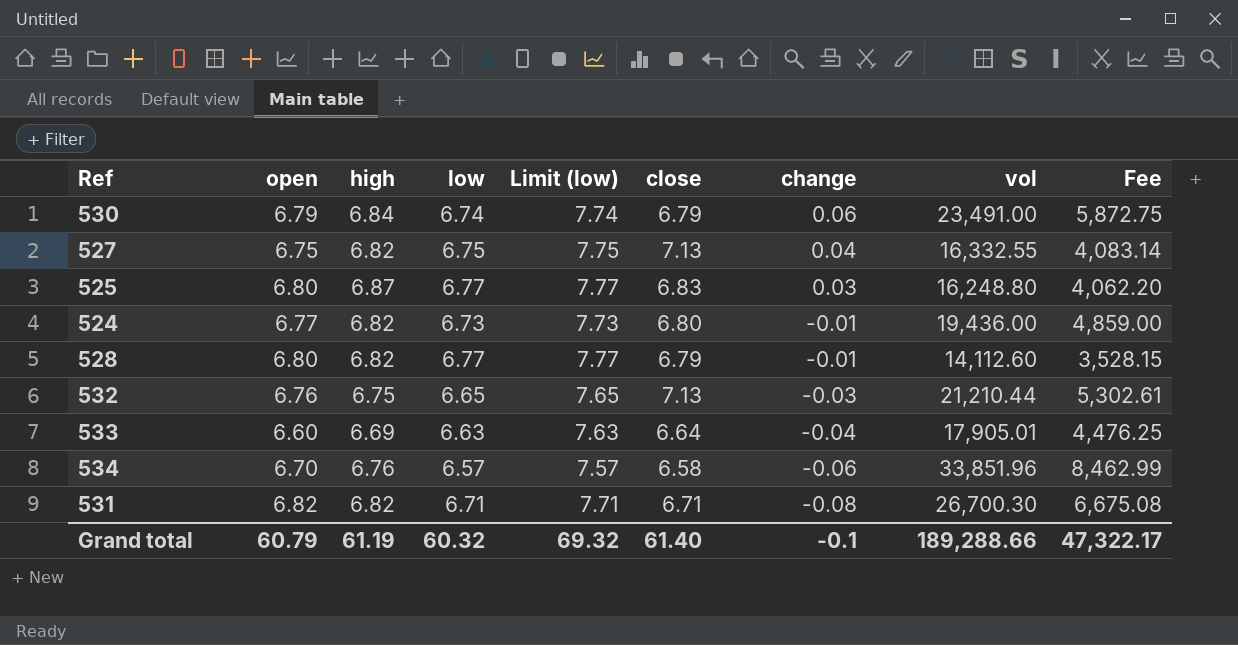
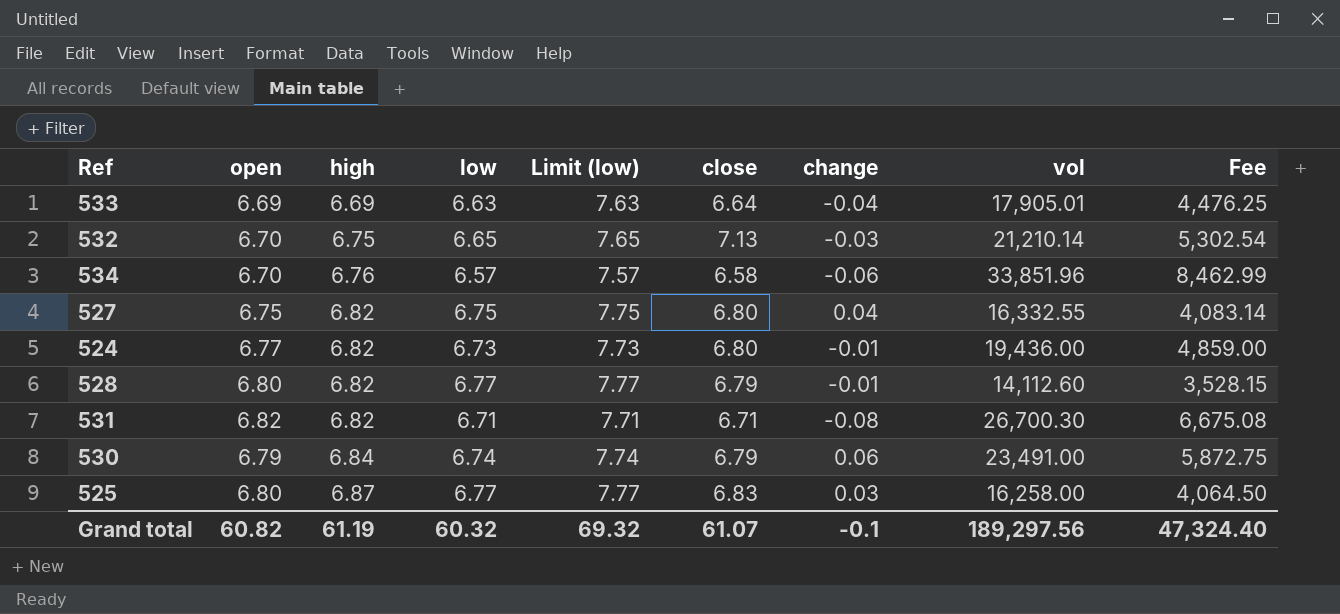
row order: change descending -> high ascending
533 | open: 6.60 -> 6.69
532 | open: 6.76 -> 6.70
532 | vol: 21,210.44 -> 21,210.14
532 | Fee: 5,302.61 -> 5,302.54
527 | close: 7.13 -> 6.80
525 | vol: 16,248.80 -> 16,258.00
525 | Fee: 4,062.20 -> 4,064.50
Grand total | open: 60.79 -> 60.82
Grand total | close: 61.40 -> 61.07
Grand total | vol: 189,288.66 -> 189,297.56
Grand total | Fee: 47,322.17 -> 47,324.40

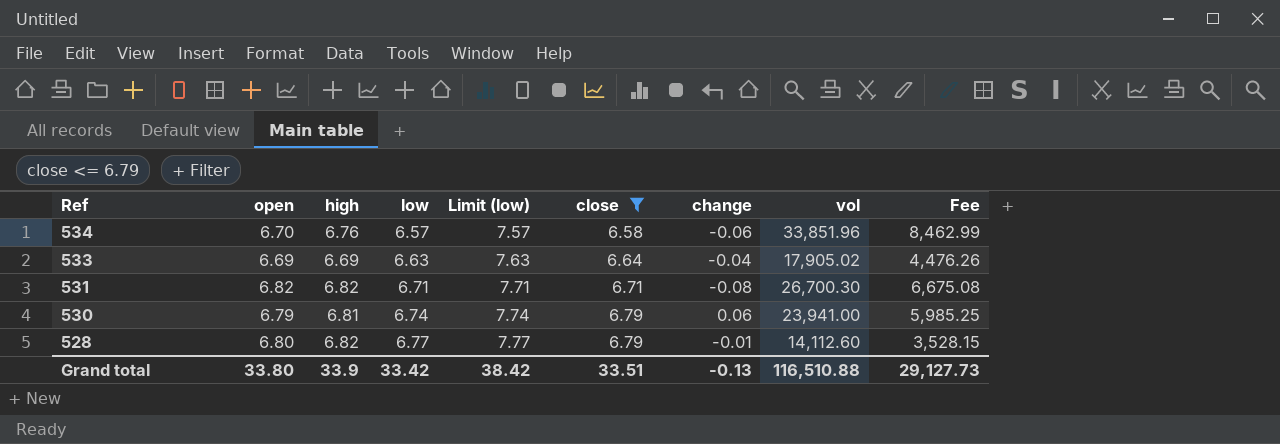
filter: none -> close <= 6.79
row order: high ascending -> Ref descending
533 | vol: 17,905.01 -> 17,905.02
533 | Fee: 4,476.25 -> 4,476.26
530 | high: 6.84 -> 6.81
530 | vol: 23,491.00 -> 23,941.00
530 | Fee: 5,872.75 -> 5,985.25
Grand total | open: 60.82 -> 33.80
Grand total | high: 61.19 -> 33.9
Grand total | low: 60.32 -> 33.42
Grand total | Limit (low): 69.32 -> 38.42
Grand total | close: 61.07 -> 33.51
Grand total | change: -0.1 -> -0.13
Grand total | vol: 189,297.56 -> 116,510.88
Grand total | Fee: 47,324.40 -> 29,127.73

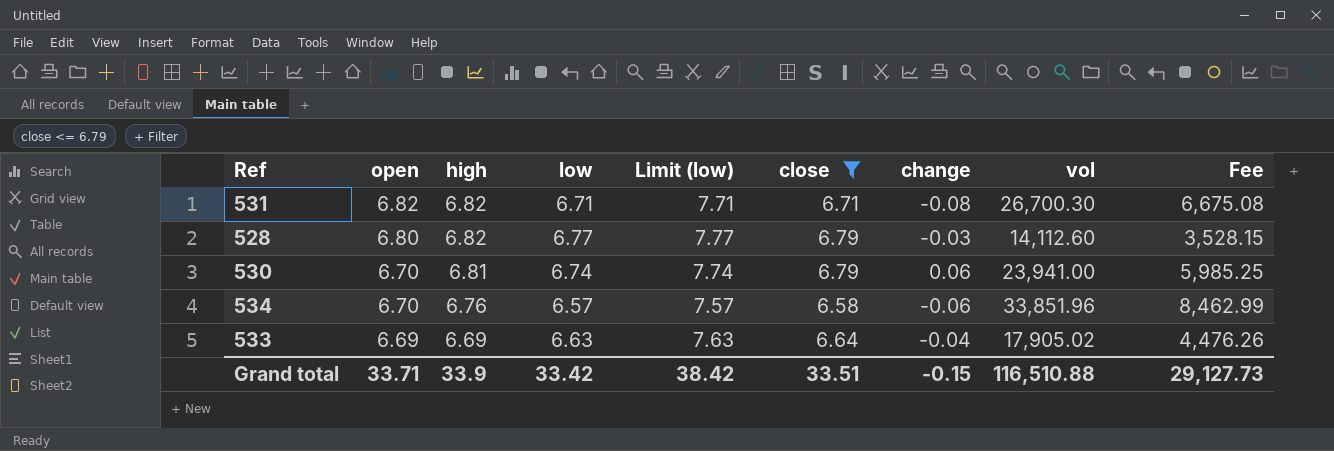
row order: Ref descending -> open descending
528 | change: -0.01 -> -0.03
530 | open: 6.79 -> 6.70
Grand total | open: 33.80 -> 33.71
Grand total | change: -0.13 -> -0.15

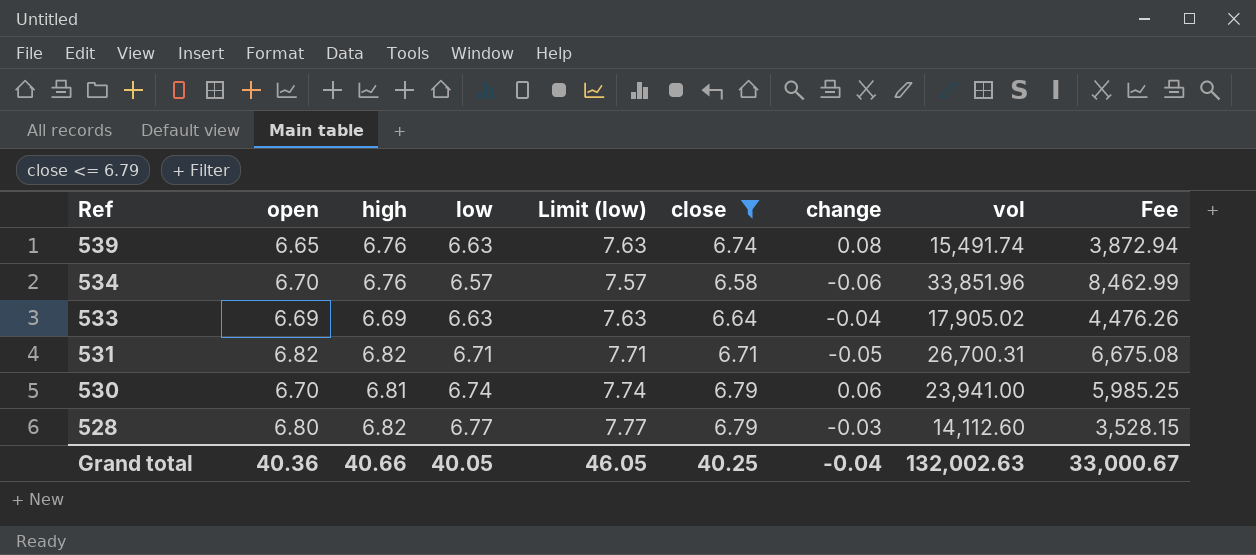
row order: open descending -> Ref descending
row 539: none -> 6.65 | 6.76 | 6.63 | 7.63 | 6.74 | 0.08 | 15,491.74 | 3,872.94
531 | change: -0.08 -> -0.05
531 | vol: 26,700.30 -> 26,700.31
Grand total | open: 33.71 -> 40.36
Grand total | high: 33.9 -> 40.66
Grand total | low: 33.42 -> 40.05
Grand total | Limit (low): 38.42 -> 46.05
Grand total | close: 33.51 -> 40.25
Grand total | change: -0.15 -> -0.04
Grand total | vol: 116,510.88 -> 132,002.63
Grand total | Fee: 29,127.73 -> 33,000.67

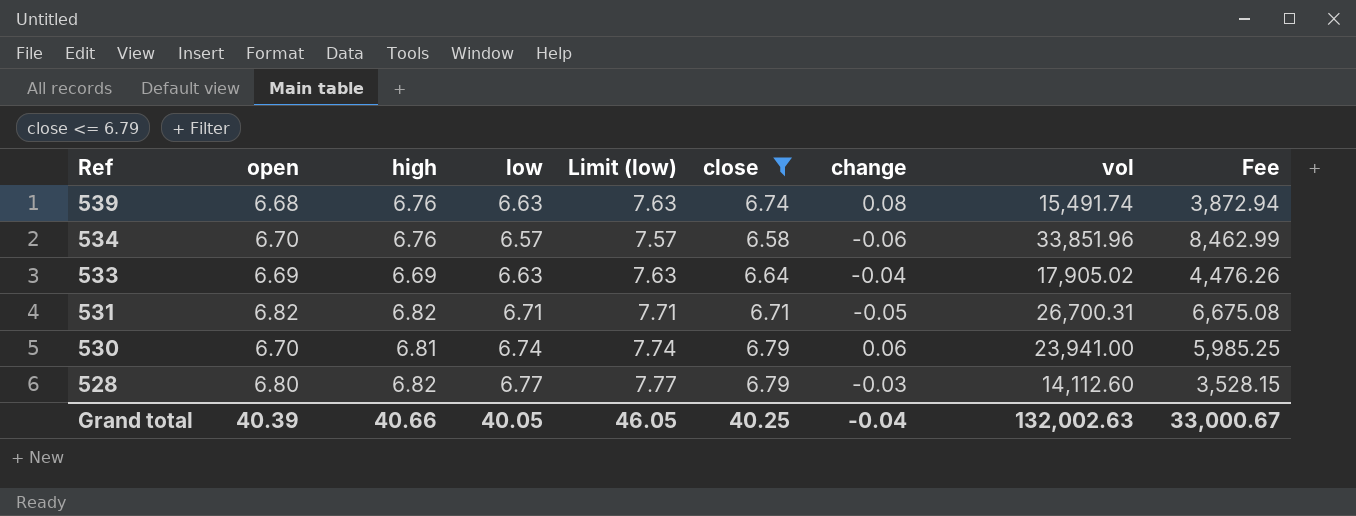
539 | open: 6.65 -> 6.68
Grand total | open: 40.36 -> 40.39

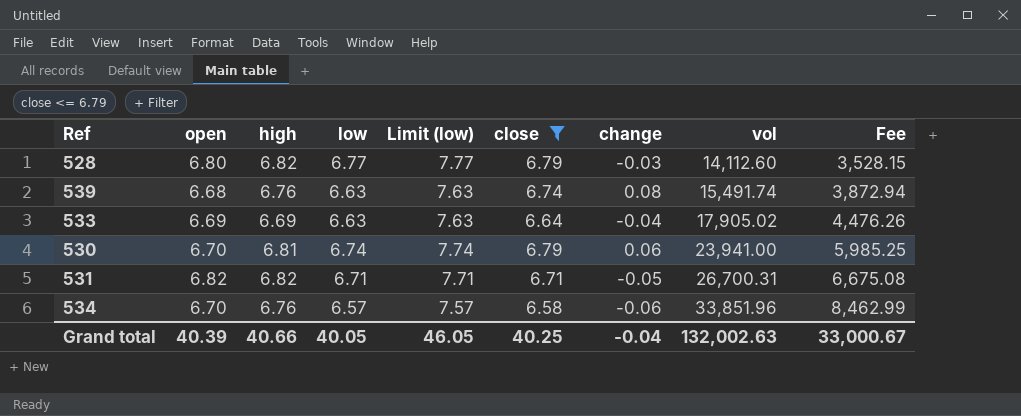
row order: Ref descending -> vol ascending

